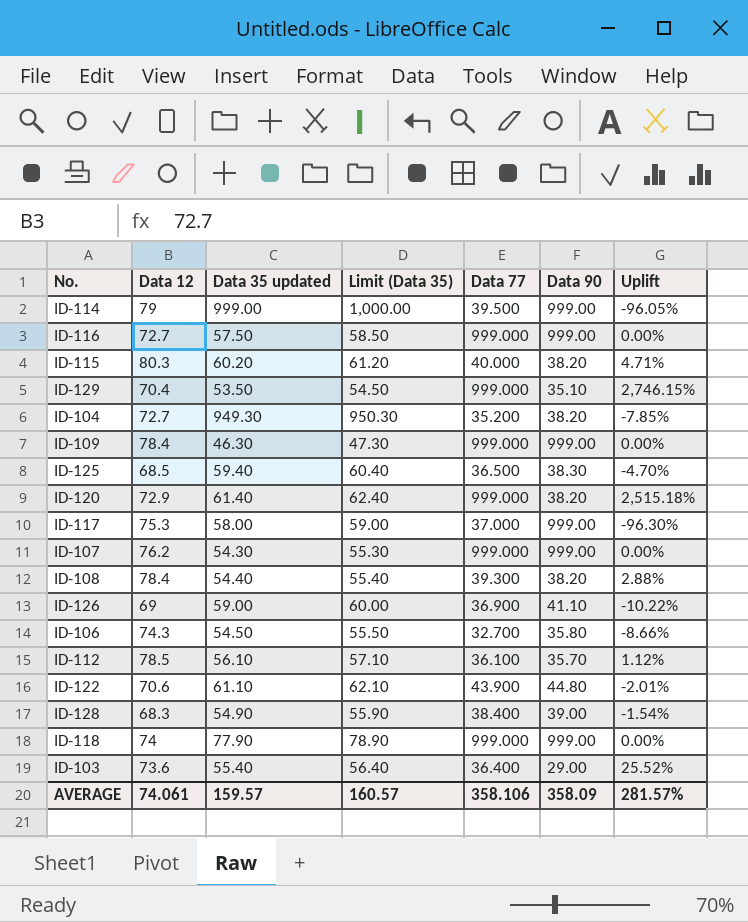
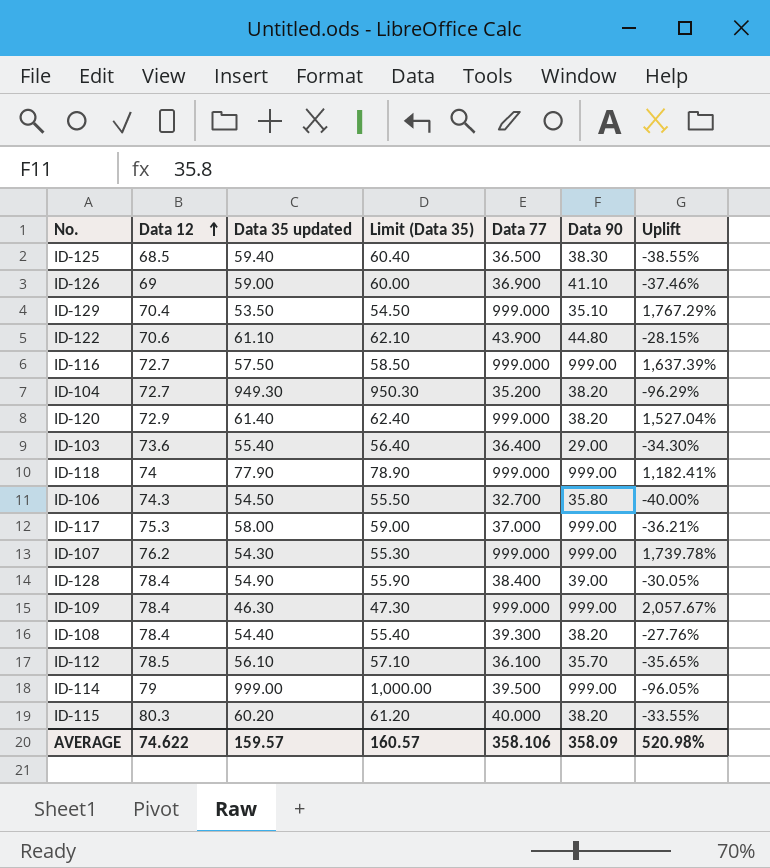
row order: none -> Data 12 ascending
column Uplift | formula: ([Data 77] - [Data 90]) / [Data 90] -> ([Data 77] - [Data 35 updated]) / [Data 35 updated]
ID-128 | Data 12: 68.3 -> 78.4
AVERAGE | Data 12: 74.061 -> 74.622
AVERAGE | Uplift: 281.57% -> 520.98%

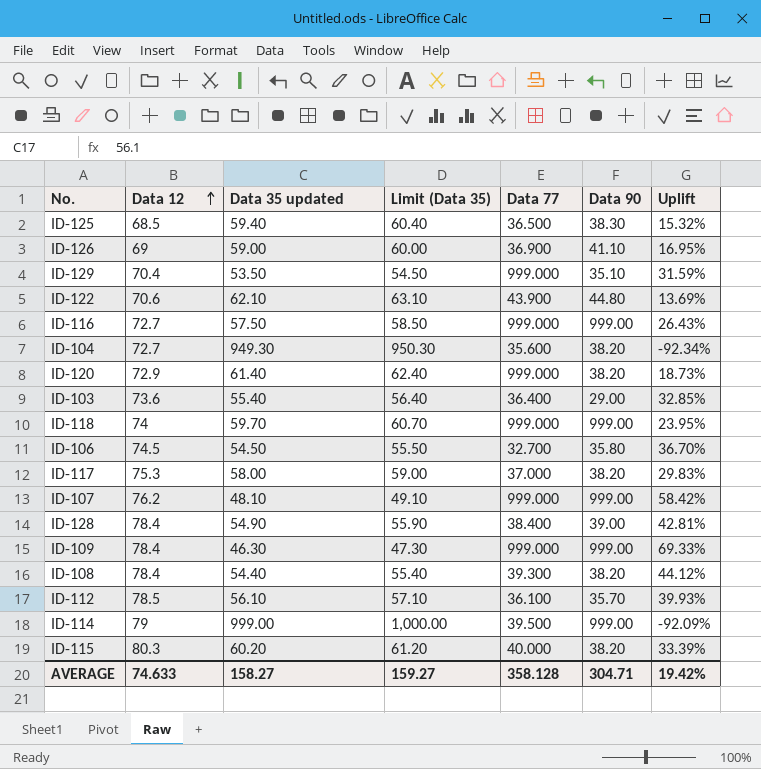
column Uplift | formula: ([Data 77] - [Data 35 updated]) / [Data 35 updated] -> ([Data 12] - [Data 35 updated]) / [Data 35 updated]
ID-122 | Data 35 updated: 61.10 -> 62.10
ID-122 | Limit (Data 35): 62.10 -> 63.10
ID-104 | Data 77: 35.200 -> 35.600
ID-118 | Data 35 updated: 77.90 -> 59.70
ID-118 | Limit (Data 35): 78.90 -> 60.70
ID-106 | Data 12: 74.3 -> 74.5
ID-117 | Data 90: 999.00 -> 38.20
ID-107 | Data 35 updated: 54.30 -> 48.10
ID-107 | Limit (Data 35): 55.30 -> 49.10
AVERAGE | Data 12: 74.622 -> 74.633
AVERAGE | Data 35 updated: 159.57 -> 158.27
AVERAGE | Limit (Data 35): 160.57 -> 159.27
AVERAGE | Data 77: 358.106 -> 358.128
AVERAGE | Data 90: 358.09 -> 304.71
AVERAGE | Uplift: 520.98% -> 19.42%

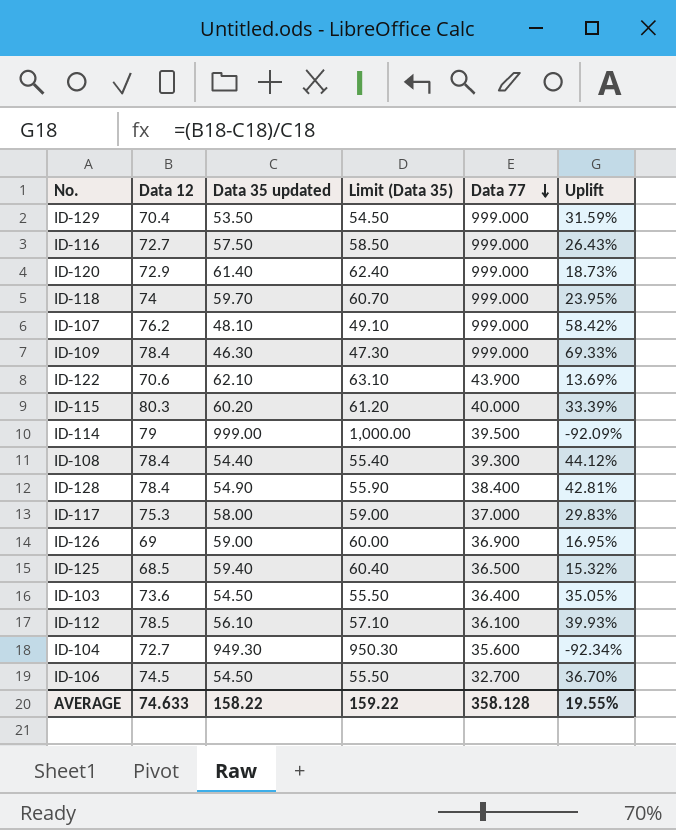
row order: Data 12 ascending -> Data 77 descending
column Data 90 | position: 6 -> none
ID-103 | Data 35 updated: 55.40 -> 54.50
ID-103 | Limit (Data 35): 56.40 -> 55.50
ID-103 | Uplift: 32.85% -> 35.05%
AVERAGE | Data 35 updated: 158.27 -> 158.22
AVERAGE | Limit (Data 35): 159.27 -> 159.22
AVERAGE | Uplift: 19.42% -> 19.55%

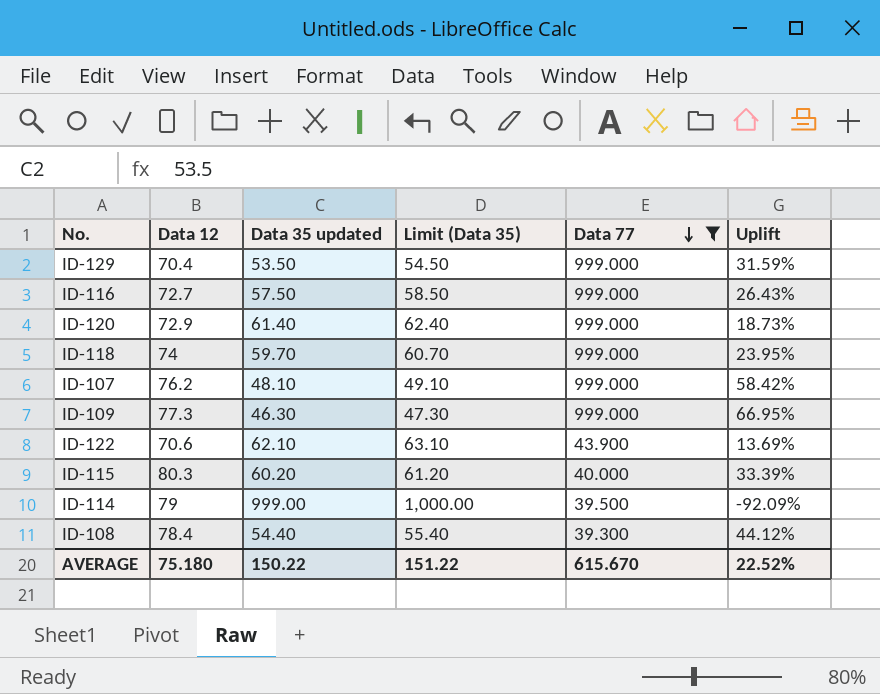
filter: none -> Data 77 >= 39.300
ID-109 | Data 12: 78.4 -> 77.3
ID-109 | Uplift: 69.33% -> 66.95%
AVERAGE | Data 12: 74.633 -> 75.180
AVERAGE | Data 35 updated: 158.22 -> 150.22
AVERAGE | Limit (Data 35): 159.22 -> 151.22
AVERAGE | Data 77: 358.128 -> 615.670
AVERAGE | Uplift: 19.55% -> 22.52%

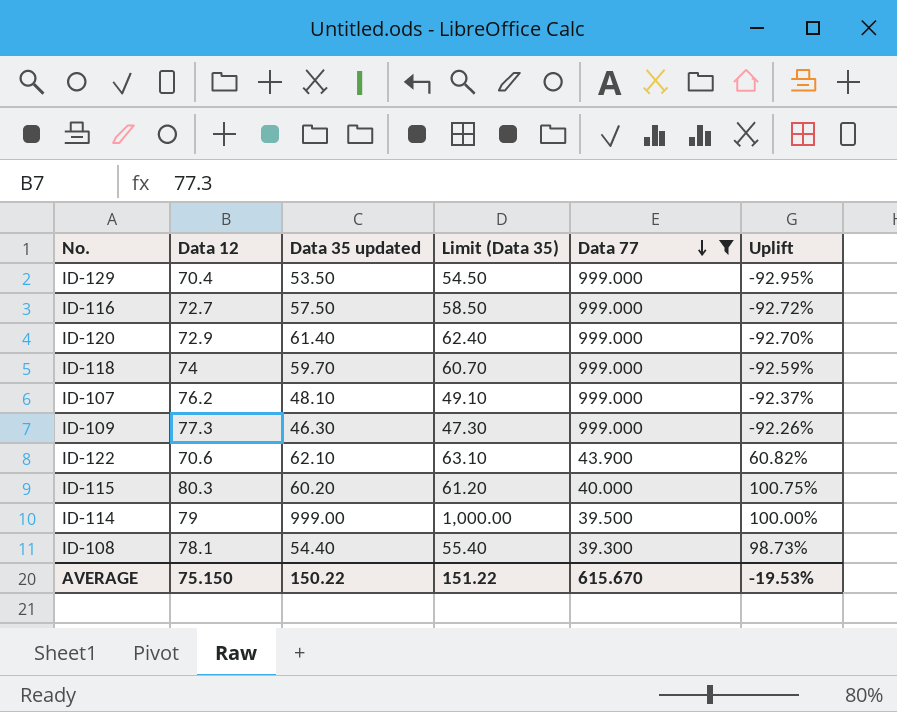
column Uplift | formula: ([Data 12] - [Data 35 updated]) / [Data 35 updated] -> ([Data 12] - [Data 77]) / [Data 77]
ID-108 | Data 12: 78.4 -> 78.1
AVERAGE | Data 12: 75.180 -> 75.150
AVERAGE | Uplift: 22.52% -> -19.53%

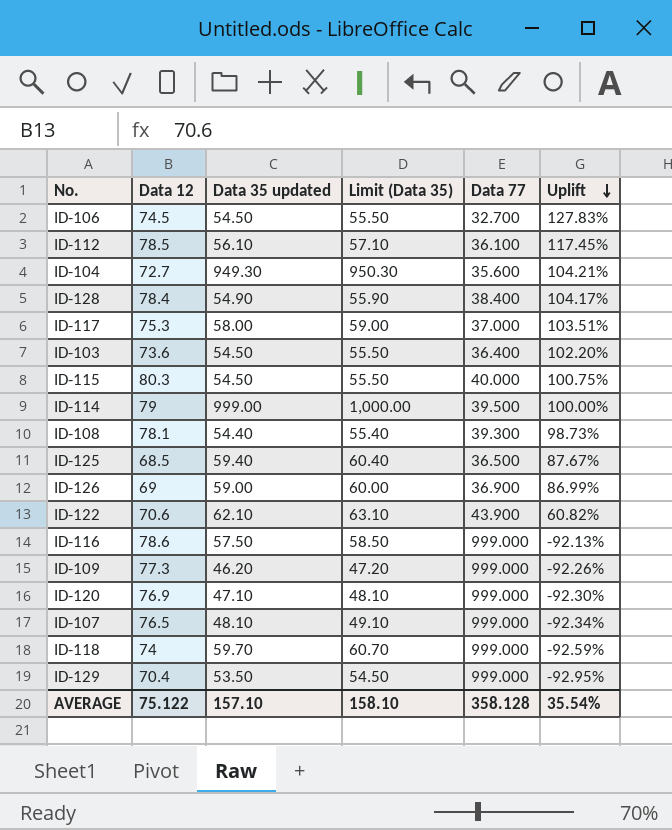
filter: Data 77 >= 39.300 -> none
row order: Data 77 descending -> Uplift descending
ID-115 | Data 35 updated: 60.20 -> 54.50
ID-115 | Limit (Data 35): 61.20 -> 55.50
ID-116 | Data 12: 72.7 -> 78.6
ID-116 | Uplift: -92.72% -> -92.13%
ID-109 | Data 35 updated: 46.30 -> 46.20
ID-109 | Limit (Data 35): 47.30 -> 47.20
ID-120 | Data 12: 72.9 -> 76.9
ID-120 | Data 35 updated: 61.40 -> 47.10
ID-120 | Limit (Data 35): 62.40 -> 48.10
ID-120 | Uplift: -92.70% -> -92.30%
ID-107 | Data 12: 76.2 -> 76.5
ID-107 | Uplift: -92.37% -> -92.34%
AVERAGE | Data 12: 75.150 -> 75.122
AVERAGE | Data 35 updated: 150.22 -> 157.10
AVERAGE | Limit (Data 35): 151.22 -> 158.10
AVERAGE | Data 77: 615.670 -> 358.128
AVERAGE | Uplift: -19.53% -> 35.54%

